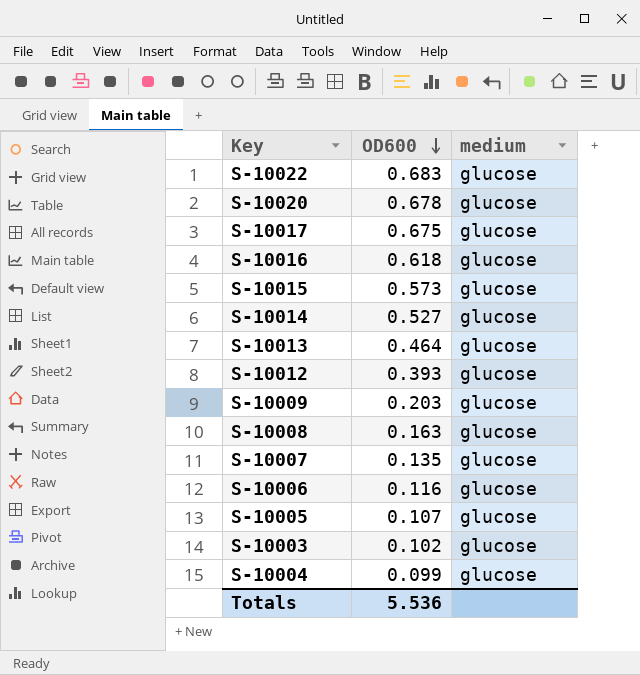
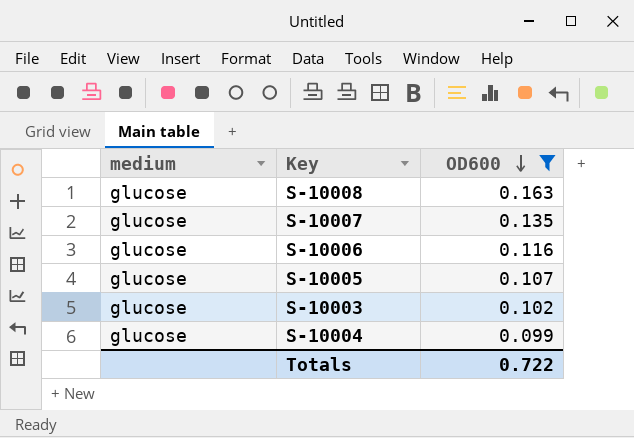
filter: none -> OD600 <= 0.163
column medium | position: 3 -> 1
Totals | OD600: 5.536 -> 0.722

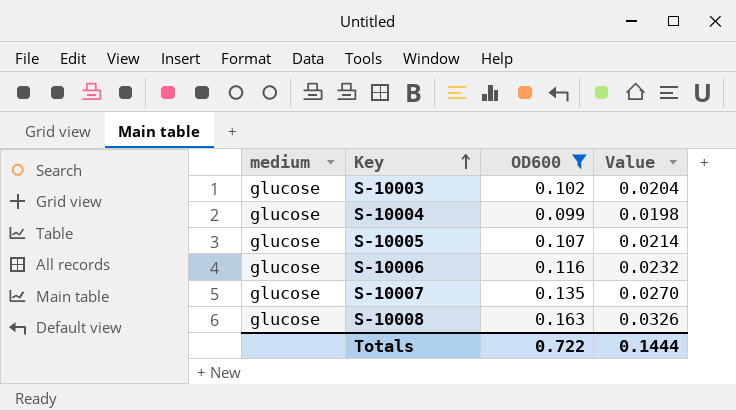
row order: OD600 descending -> Key ascending
column Value | formula: none -> [OD600] * 0.2

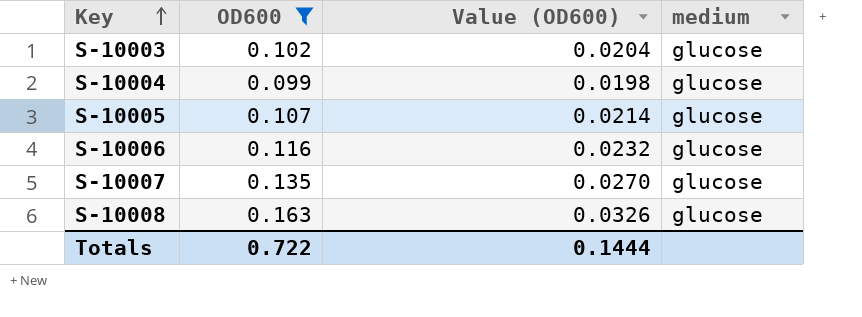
column name: Value -> Value (OD600)
column medium | position: 1 -> 4

